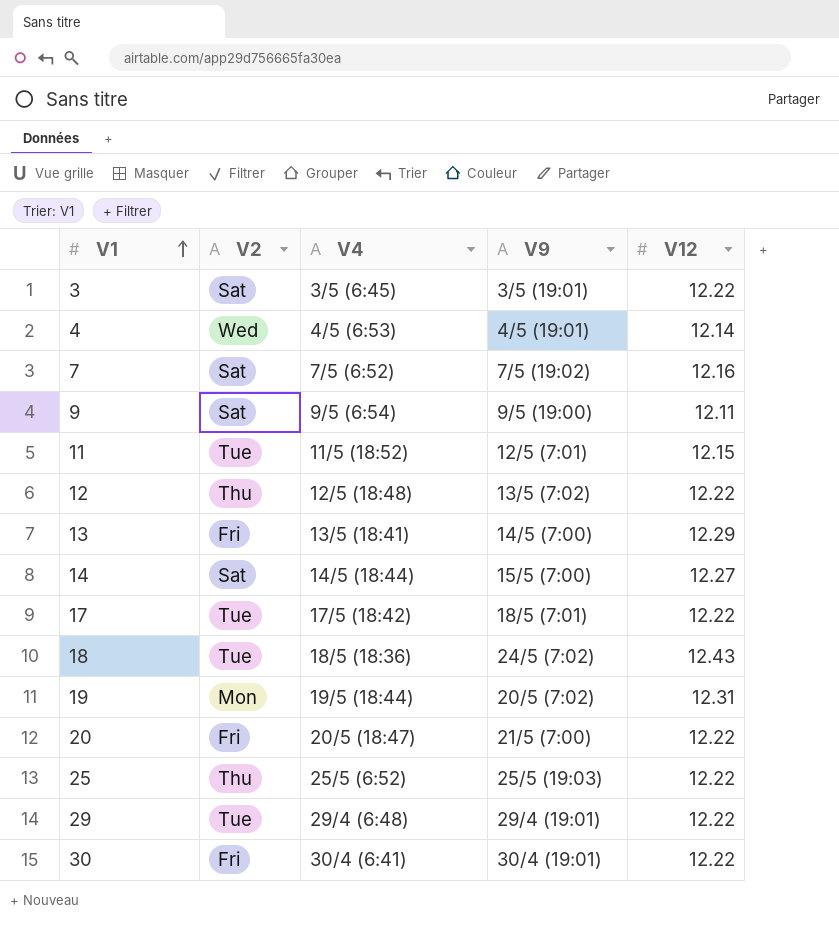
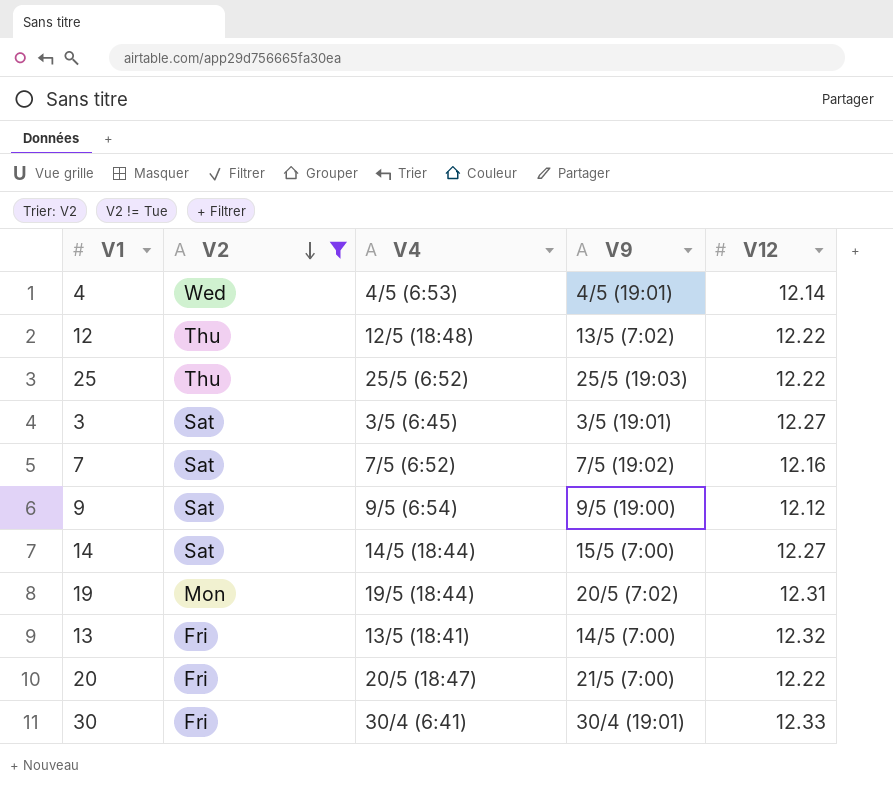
filter: none -> V2 != Tue
row order: V1 ascending -> V2 descending
3 | V12: 12.22 -> 12.27
9 | V12: 12.11 -> 12.12
13 | V12: 12.29 -> 12.32
30 | V12: 12.22 -> 12.33

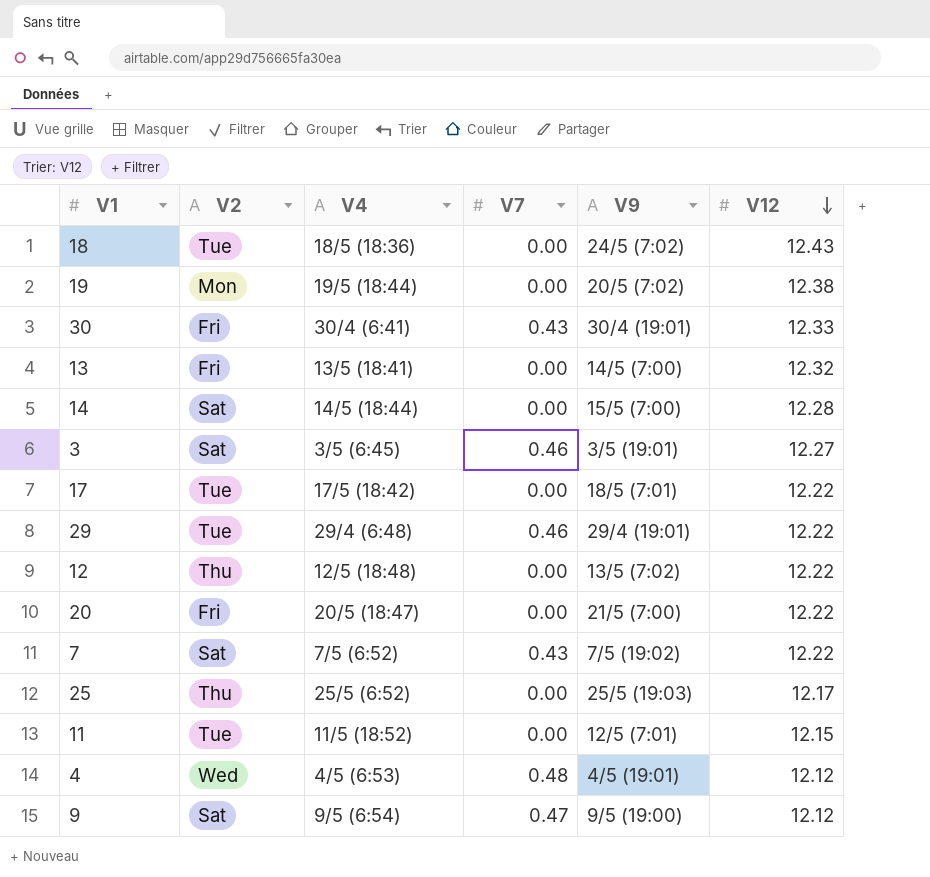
filter: V2 != Tue -> none
row order: V2 descending -> V12 descending
column V7 | position: none -> 4
19 | V12: 12.31 -> 12.38
14 | V12: 12.27 -> 12.28
7 | V12: 12.16 -> 12.22
25 | V12: 12.22 -> 12.17
4 | V12: 12.14 -> 12.12

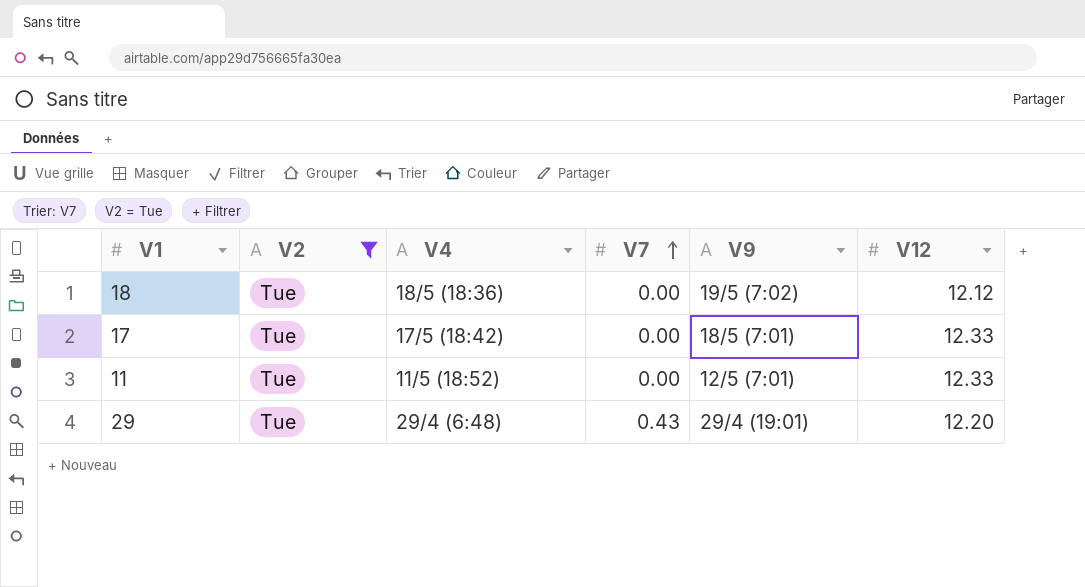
filter: none -> V2 = Tue
row order: V12 descending -> V7 ascending
18 | V9: 24/5 (7:02) -> 19/5 (7:02)
18 | V12: 12.43 -> 12.12
17 | V12: 12.22 -> 12.33
11 | V12: 12.15 -> 12.33
29 | V7: 0.46 -> 0.43
29 | V12: 12.22 -> 12.20

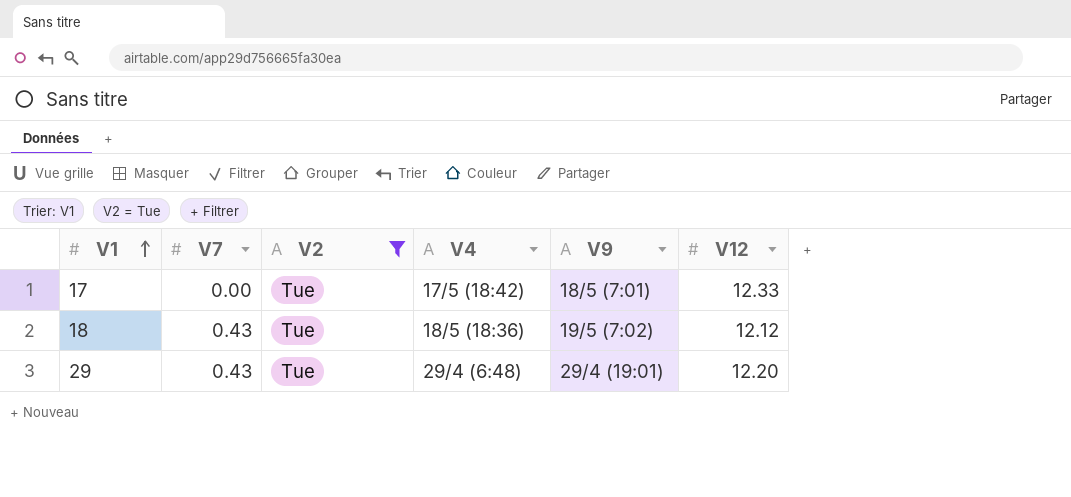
row order: V7 ascending -> V1 ascending
column V7 | position: 4 -> 2
row 11: Tue | 11/5 (18:52) | 0.00 | 12/5 (7:01) | 12.33 -> none
18 | V7: 0.00 -> 0.43

